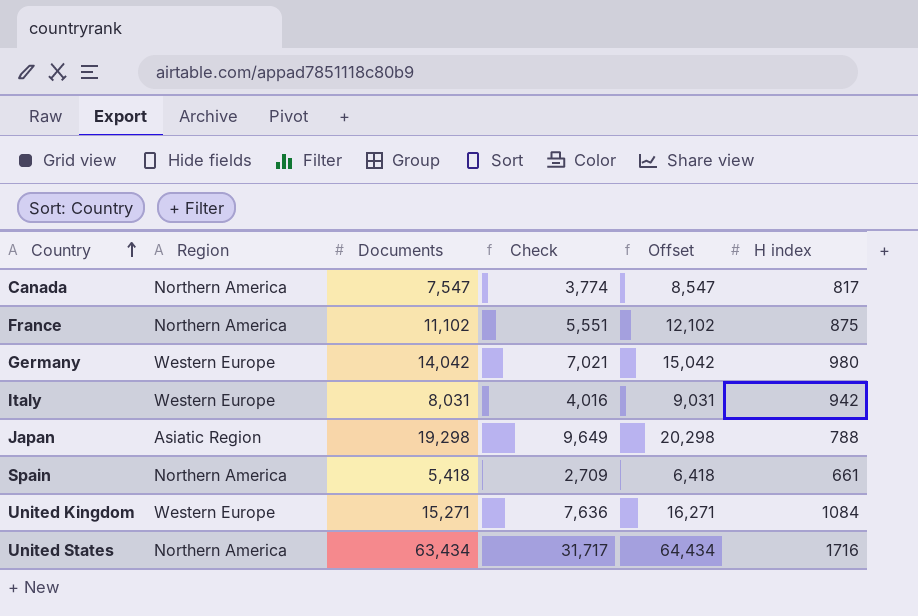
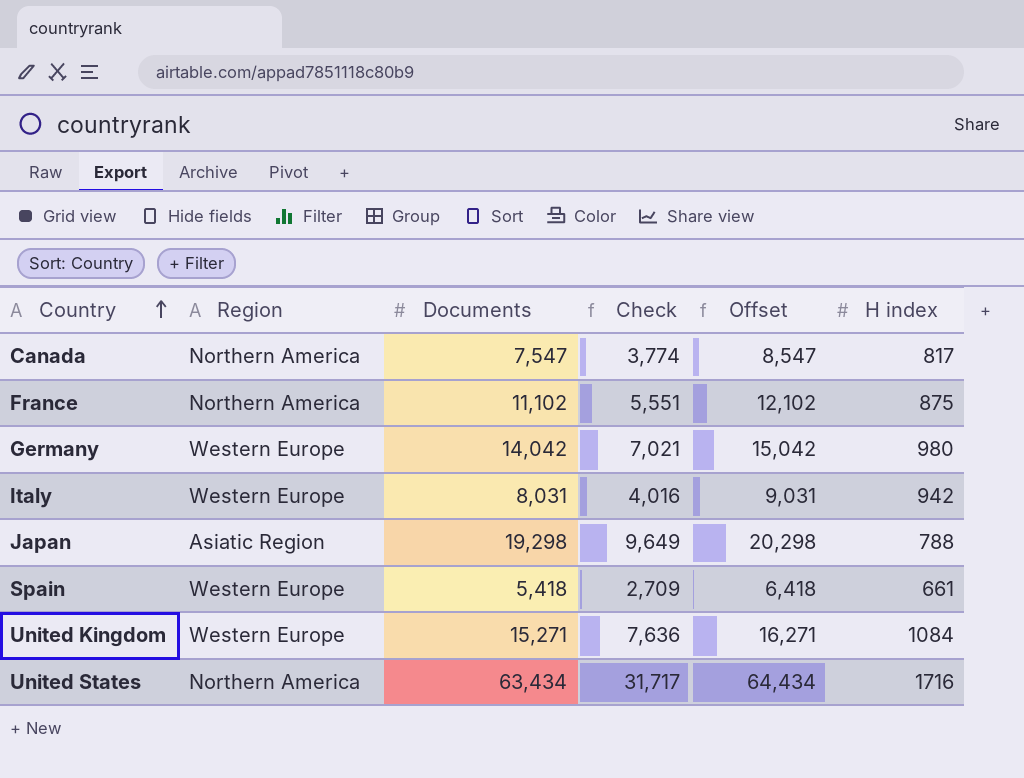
Spain | Region: Northern America -> Western Europe

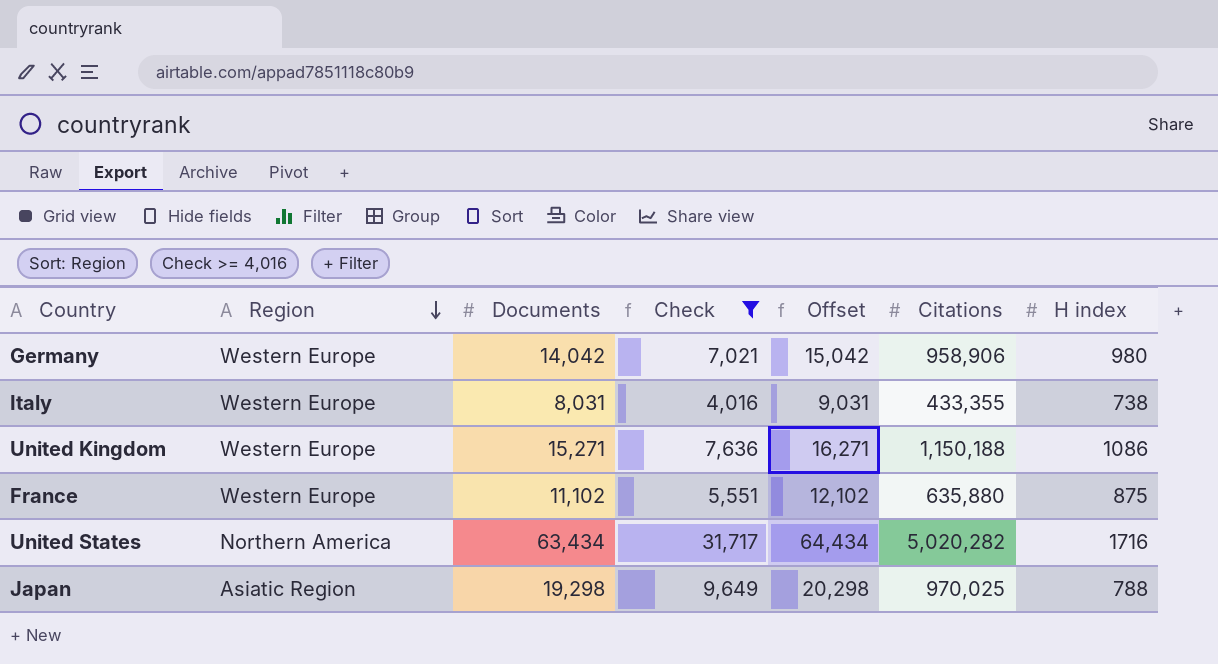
filter: none -> Check >= 4,016
row order: Country ascending -> Region descending
column Citations | position: none -> 6
Italy | H index: 942 -> 738
United Kingdom | H index: 1084 -> 1086
France | Region: Northern America -> Western Europe

